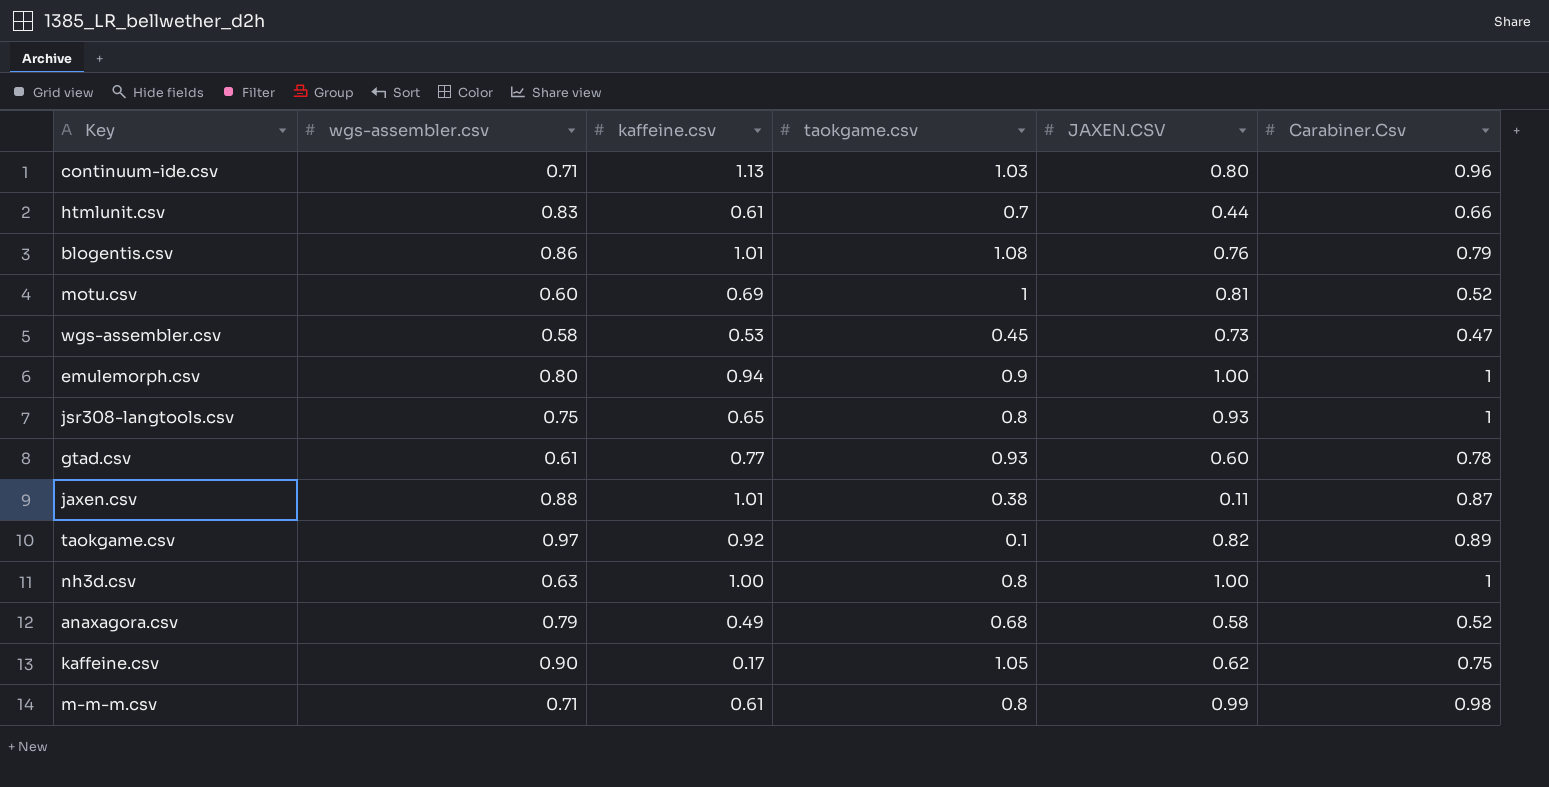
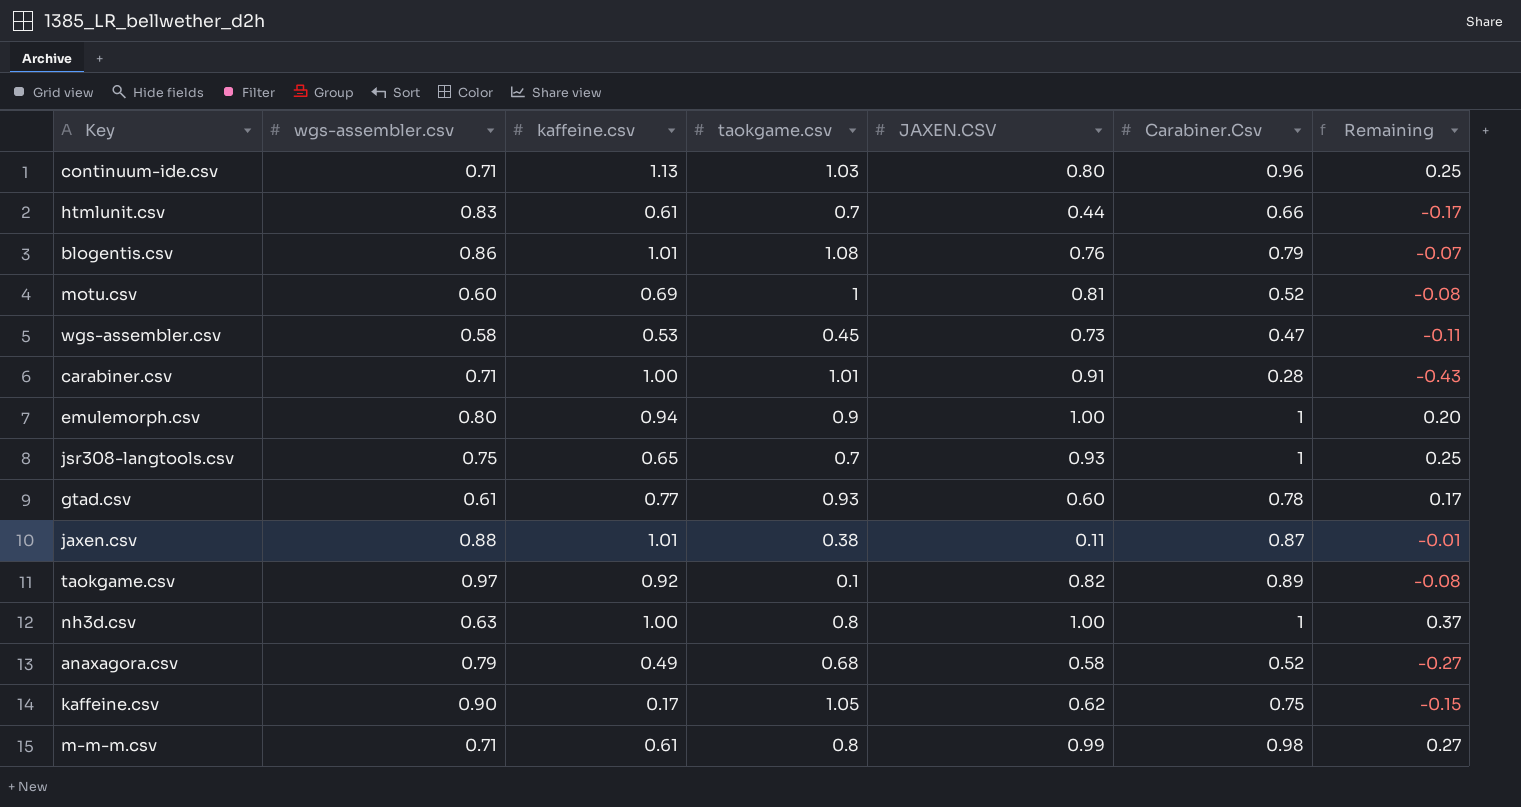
column Remaining | formula: none -> [Carabiner.Csv] - [wgs-assembler.csv]
row carabiner.csv: none -> 0.71 | 1.00 | 1.01 | 0.91 | 0.28 | -0.43
jsr308-langtools.csv | taokgame.csv: 0.8 -> 0.7

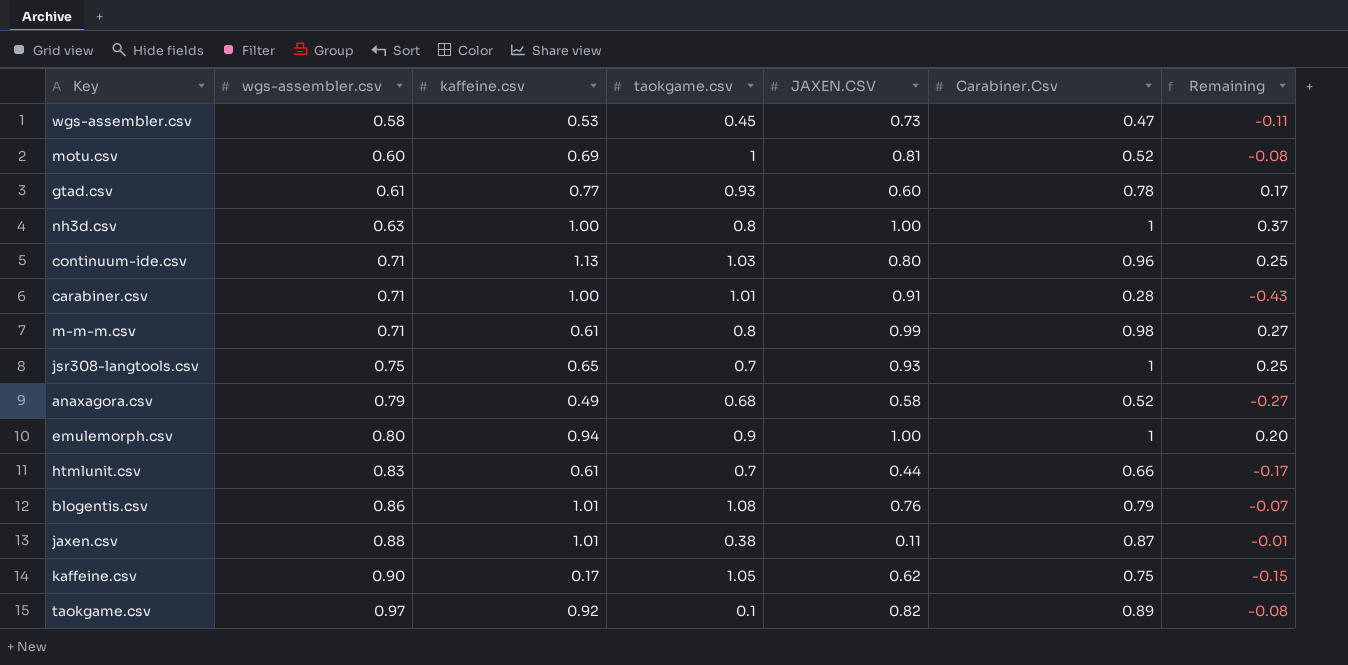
row order: none -> wgs-assembler.csv ascending

